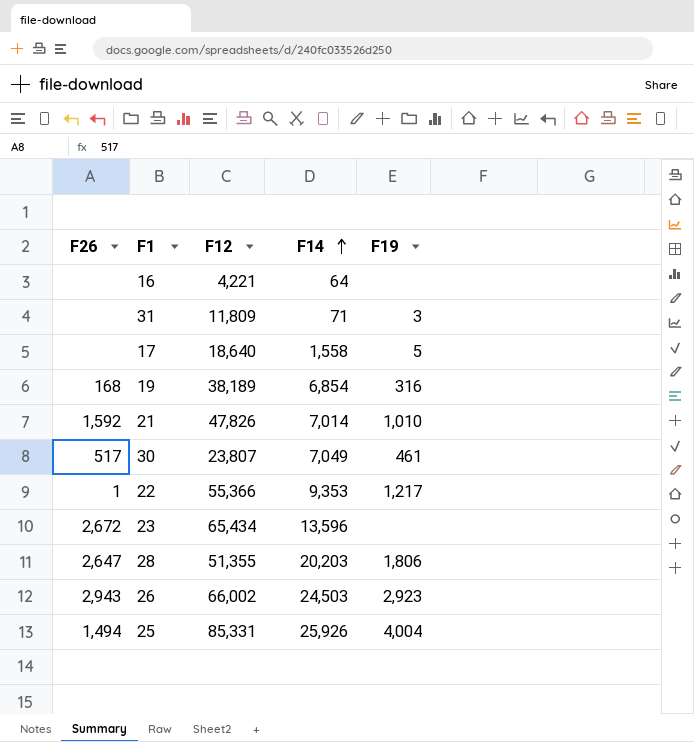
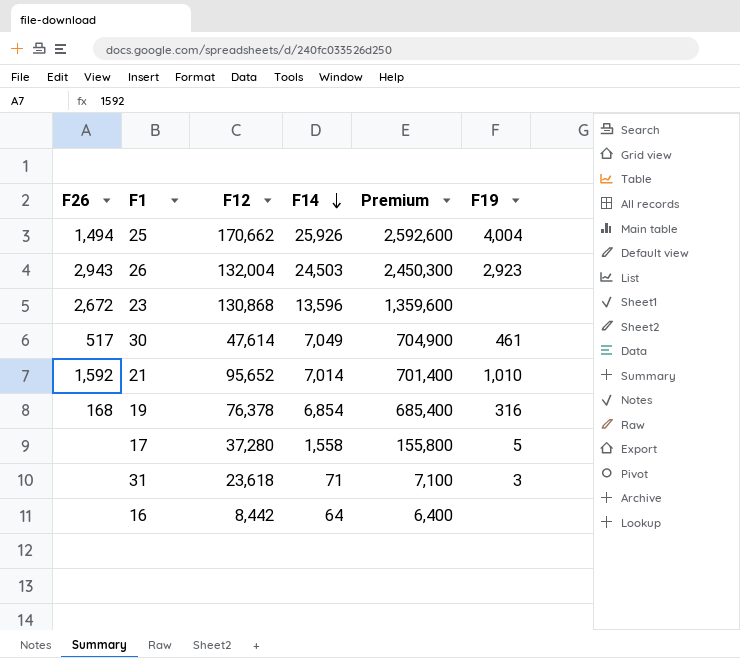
row order: F14 ascending -> F14 descending
column Premium | formula: none -> [F14] * 100
row 22: 1 | 55,366 | 9,353 | 1,217 -> none
row 28: 2,647 | 51,355 | 20,203 | 1,806 -> none
25 | F12: 85,331 -> 170,662
26 | F12: 66,002 -> 132,004
23 | F12: 65,434 -> 130,868
30 | F12: 23,807 -> 47,614
21 | F12: 47,826 -> 95,652
19 | F12: 38,189 -> 76,378
17 | F12: 18,640 -> 37,280
31 | F12: 11,809 -> 23,618
16 | F12: 4,221 -> 8,442

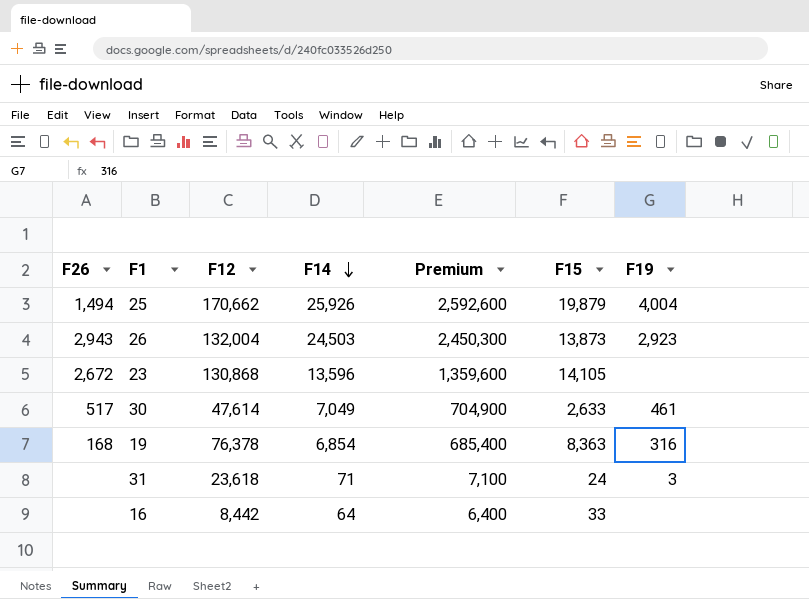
column F15 | position: none -> 6
row 21: 1,592 | 95,652 | 7,014 | 701,400 | 1,010 -> none
row 17: none | 37,280 | 1,558 | 155,800 | 5 -> none

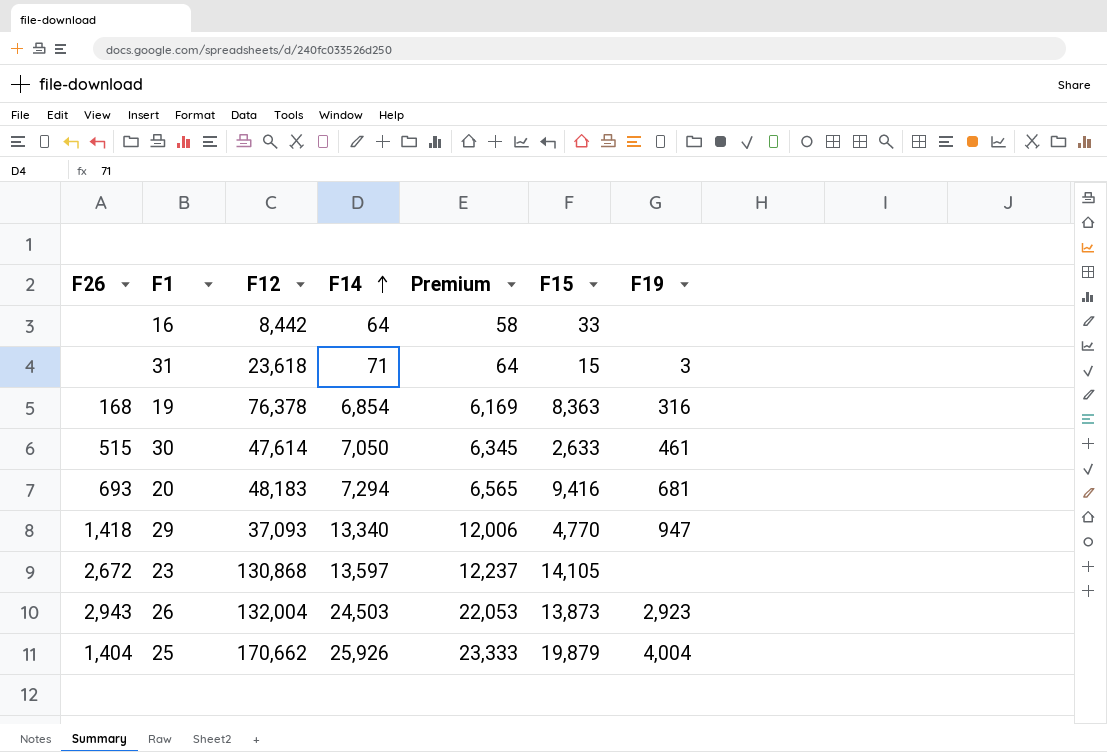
row order: F14 descending -> F14 ascending
column Premium | formula: [F14] * 100 -> [F14] * 0.9
31 | F15: 24 -> 15
30 | F26: 517 -> 515
30 | F14: 7,049 -> 7,050
row 20: none -> 693 | 48,183 | 7,294 | 6,565 | 9,416 | 681
row 29: none -> 1,418 | 37,093 | 13,340 | 12,006 | 4,770 | 947
23 | F14: 13,596 -> 13,597
25 | F26: 1,494 -> 1,404

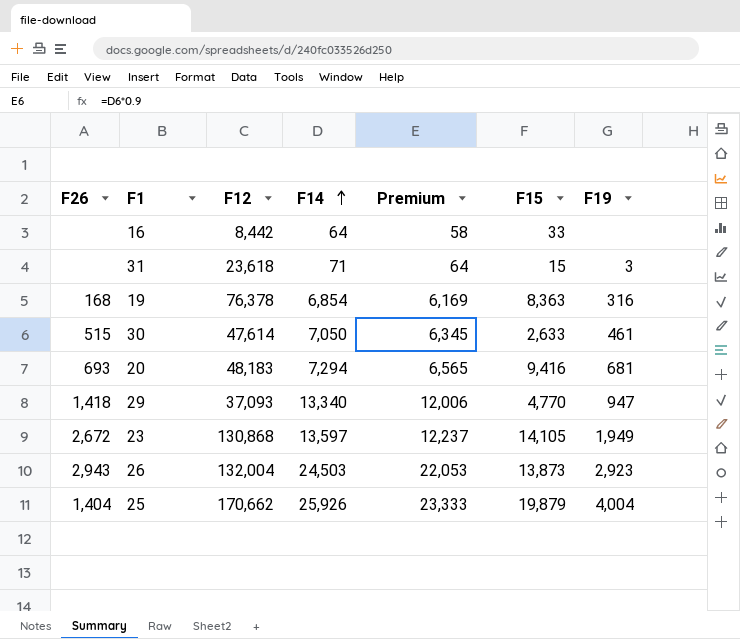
23 | F19: none -> 1,949

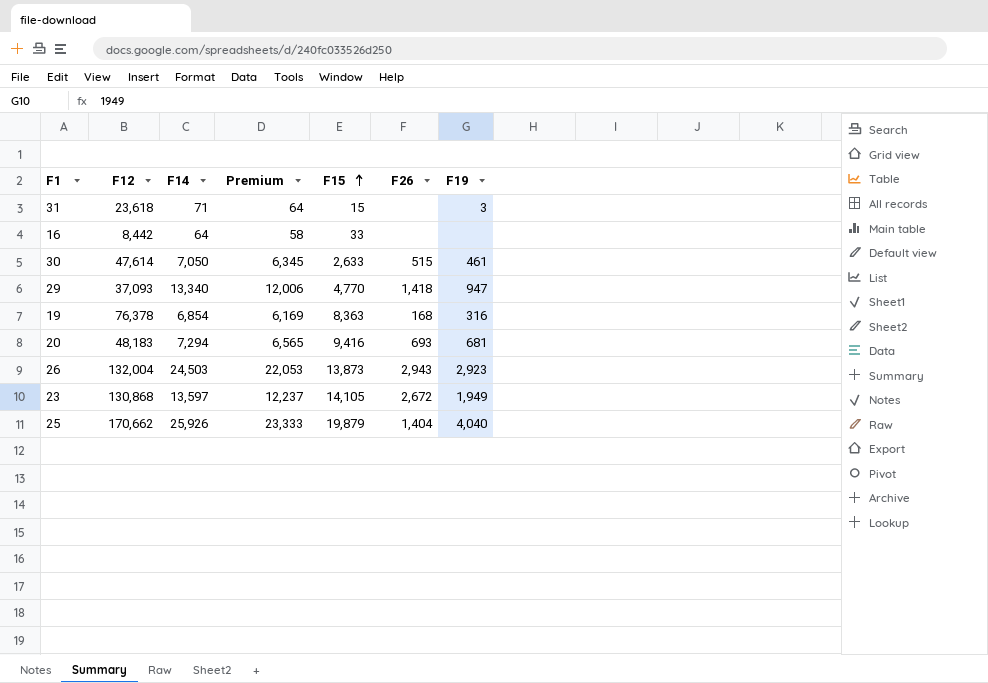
row order: F14 ascending -> F15 ascending
column F26 | position: 1 -> 6
25 | F19: 4,004 -> 4,040

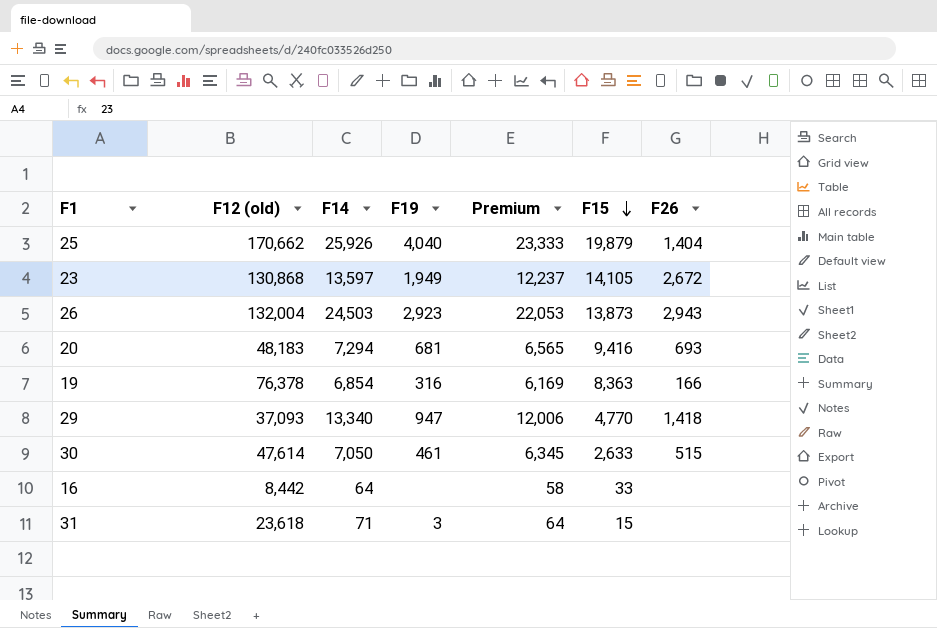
row order: F15 ascending -> F15 descending
column name: F12 -> F12 (old)
column F19 | position: 7 -> 4
19 | F26: 168 -> 166

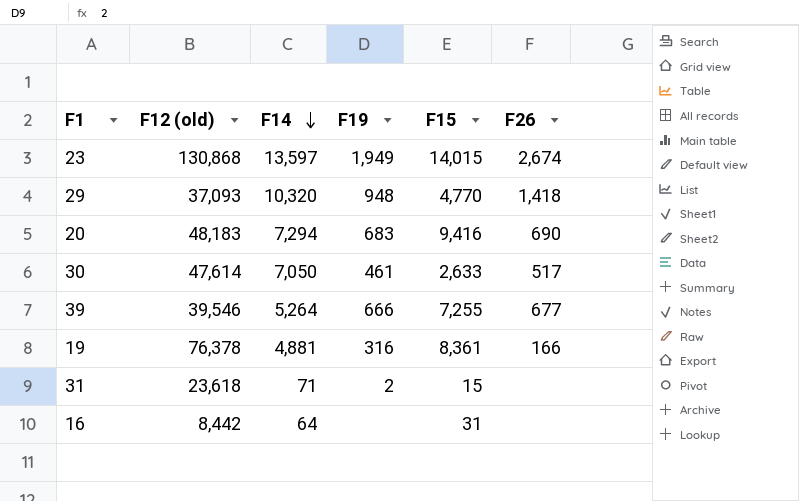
row order: F15 descending -> F14 descending
column Premium | formula: [F14] * 0.9 -> none
row 25: 170,662 | 25,926 | 4,040 | 23,333 | 19,879 | 1,404 -> none
row 26: 132,004 | 24,503 | 2,923 | 22,053 | 13,873 | 2,943 -> none
23 | F15: 14,105 -> 14,015
23 | F26: 2,672 -> 2,674
29 | F14: 13,340 -> 10,320
29 | F19: 947 -> 948
20 | F19: 681 -> 683
20 | F26: 693 -> 690
30 | F26: 515 -> 517
row 39: none -> 39,546 | 5,264 | 666 | 7,255 | 677
19 | F14: 6,854 -> 4,881
19 | F15: 8,363 -> 8,361
31 | F19: 3 -> 2
16 | F15: 33 -> 31

